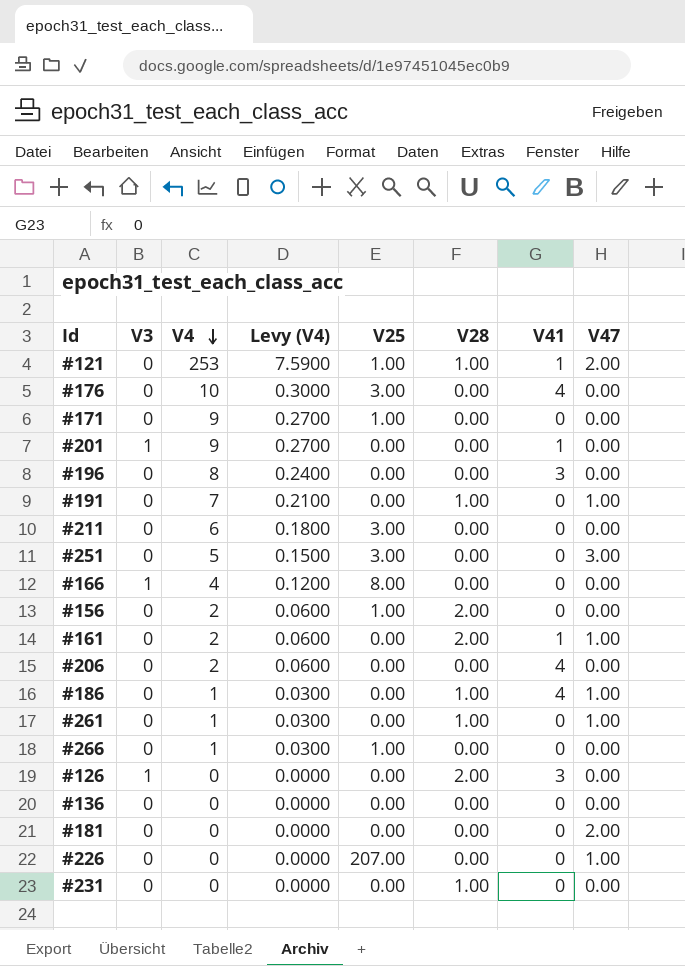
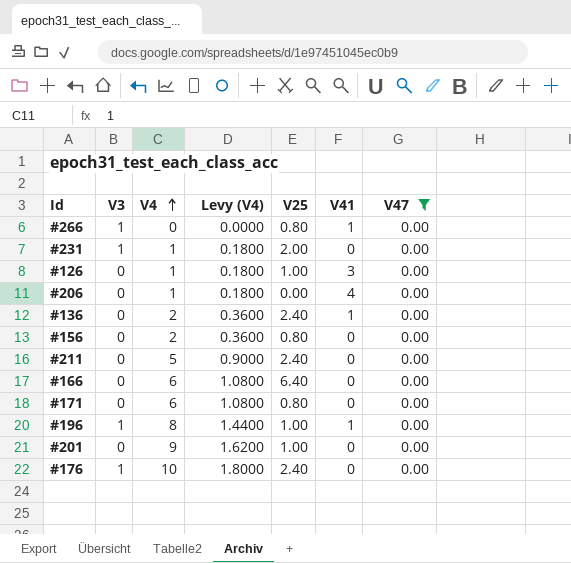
filter: none -> V47 = 0.00
row order: V4 descending -> V4 ascending
column V28 | position: 6 -> none
column Levy (V4) | formula: [V4] * 0.03 -> [V4] * 0.18
#266 | V3: 0 -> 1
#266 | V4: 1 -> 0
#266 | V25: 1.00 -> 0.80
#266 | V41: 0 -> 1
#231 | V3: 0 -> 1
#231 | V4: 0 -> 1
#231 | V25: 0.00 -> 2.00
#126 | V3: 1 -> 0
#126 | V4: 0 -> 1
#126 | V25: 0.00 -> 1.00
#206 | V4: 2 -> 1
#136 | V4: 0 -> 2
#136 | V25: 0.00 -> 2.40
#136 | V41: 0 -> 1
#156 | V25: 1.00 -> 0.80
#211 | V4: 6 -> 5
#211 | V25: 3.00 -> 2.40
#166 | V3: 1 -> 0
#166 | V4: 4 -> 6
#166 | V25: 8.00 -> 6.40
#171 | V4: 9 -> 6
#171 | V25: 1.00 -> 0.80
#196 | V3: 0 -> 1
#196 | V25: 0.00 -> 1.00
#196 | V41: 3 -> 1
#201 | V3: 1 -> 0
#201 | V25: 0.00 -> 1.00
#201 | V41: 1 -> 0
#176 | V3: 0 -> 1
#176 | V25: 3.00 -> 2.40
#176 | V41: 4 -> 0

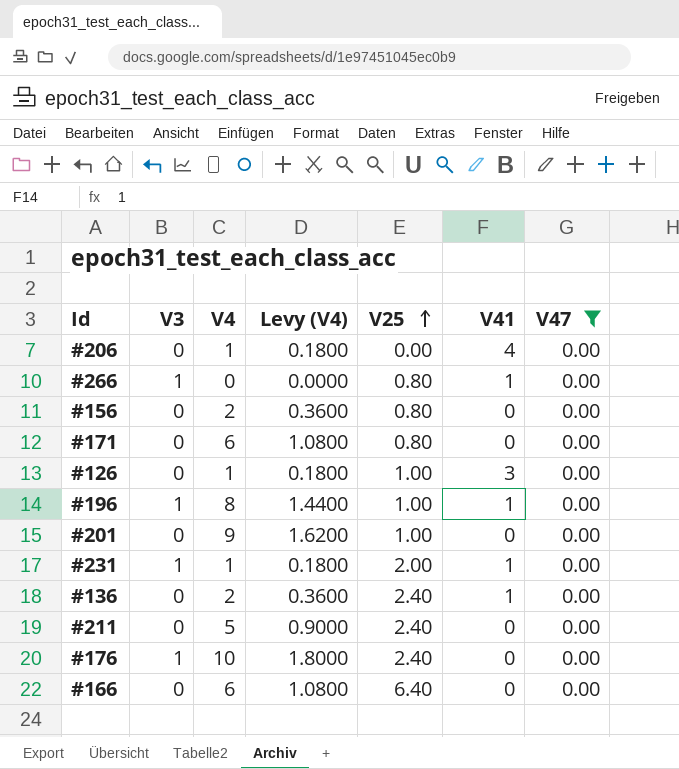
row order: V4 ascending -> V25 ascending
#231 | V41: 0 -> 1

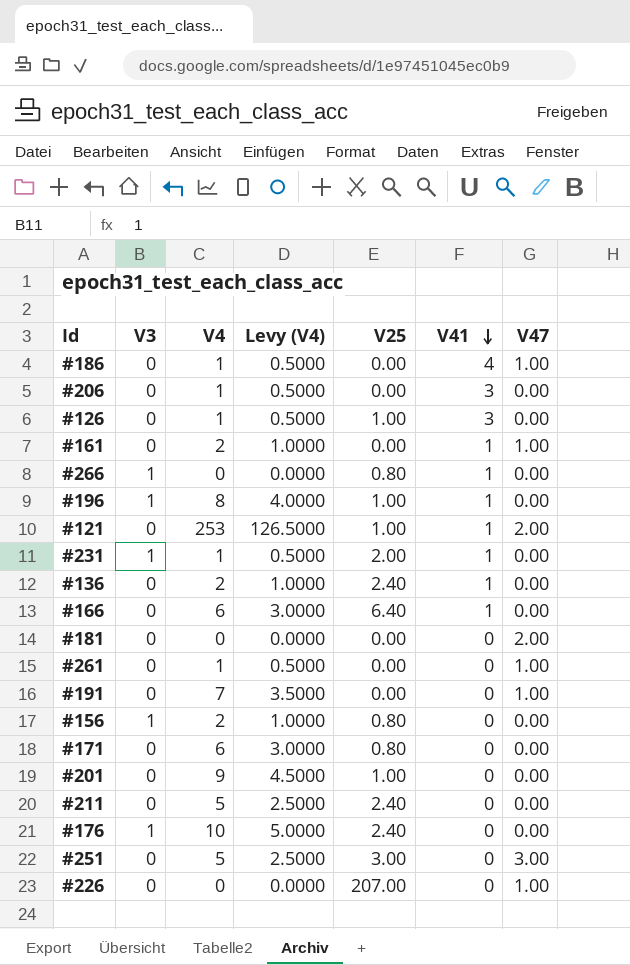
filter: V47 = 0.00 -> none
row order: V25 ascending -> V41 descending
column Levy (V4) | formula: [V4] * 0.18 -> [V4] * 0.5
#206 | V41: 4 -> 3
#166 | V41: 0 -> 1
#156 | V3: 0 -> 1

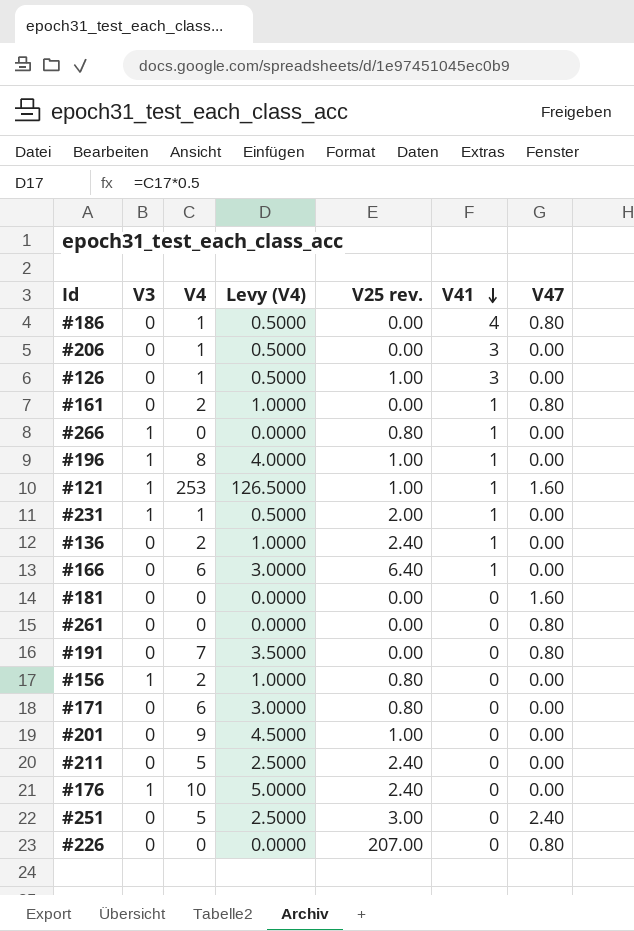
column name: V25 -> V25 rev.
#186 | V47: 1.00 -> 0.80
#161 | V47: 1.00 -> 0.80
#121 | V3: 0 -> 1
#121 | V47: 2.00 -> 1.60
#181 | V47: 2.00 -> 1.60
#261 | V4: 1 -> 0
#261 | Levy (V4): 0.5000 -> 0.0000
#261 | V47: 1.00 -> 0.80
#191 | V47: 1.00 -> 0.80
#251 | V47: 3.00 -> 2.40
#226 | V47: 1.00 -> 0.80

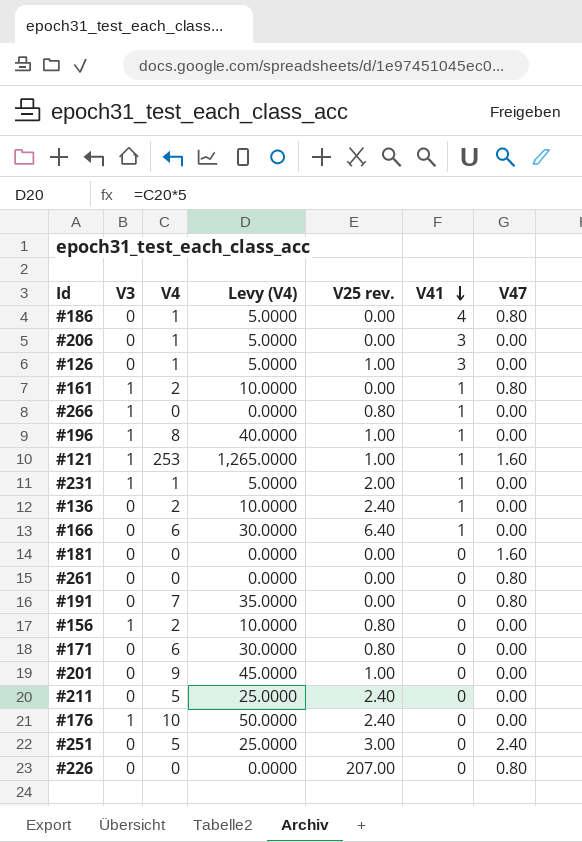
column Levy (V4) | formula: [V4] * 0.5 -> [V4] * 5
#161 | V3: 0 -> 1

